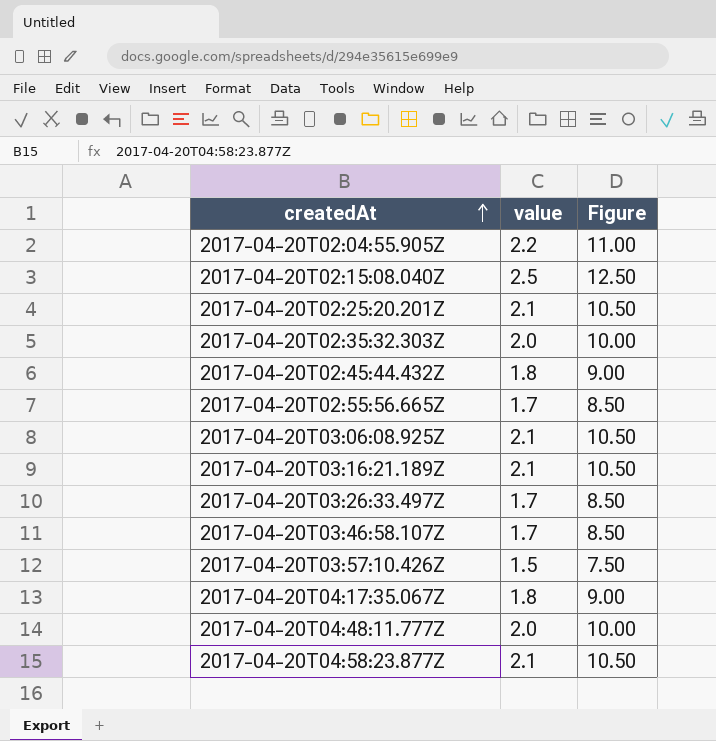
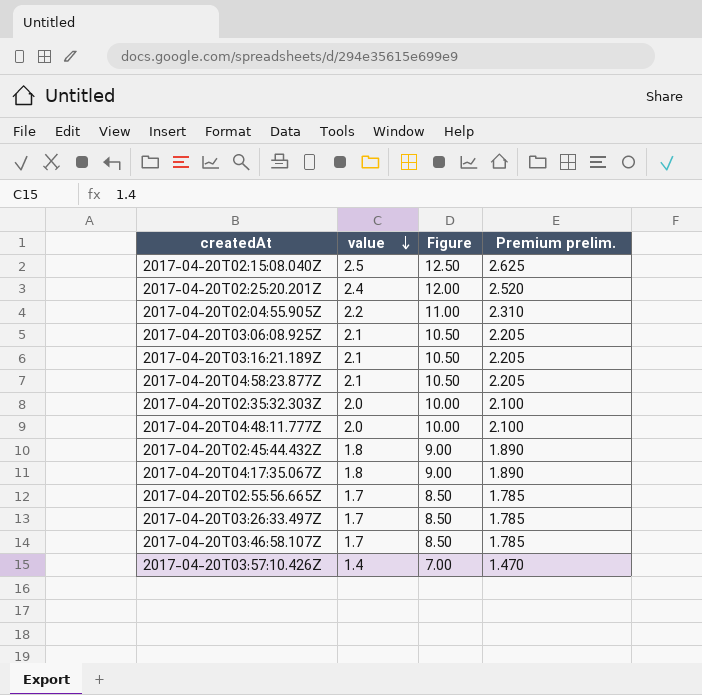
row order: createdAt ascending -> value descending
column Premium prelim. | formula: none -> [value] * 1.05
2017-04-20T02:25:20.201Z | value: 2.1 -> 2.4
2017-04-20T02:25:20.201Z | Figure: 10.50 -> 12.00
2017-04-20T03:57:10.426Z | value: 1.5 -> 1.4
2017-04-20T03:57:10.426Z | Figure: 7.50 -> 7.00

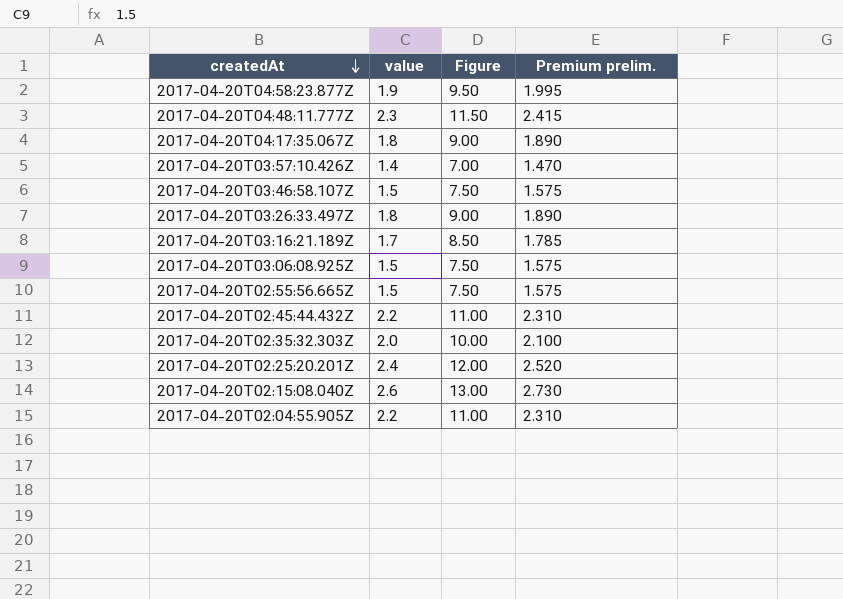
row order: value descending -> createdAt descending
2017-04-20T04:58:23.877Z | value: 2.1 -> 1.9
2017-04-20T04:58:23.877Z | Figure: 10.50 -> 9.50
2017-04-20T04:58:23.877Z | Premium prelim.: 2.205 -> 1.995
2017-04-20T04:48:11.777Z | value: 2.0 -> 2.3
2017-04-20T04:48:11.777Z | Figure: 10.00 -> 11.50
2017-04-20T04:48:11.777Z | Premium prelim.: 2.100 -> 2.415
2017-04-20T03:46:58.107Z | value: 1.7 -> 1.5
2017-04-20T03:46:58.107Z | Figure: 8.50 -> 7.50
2017-04-20T03:46:58.107Z | Premium prelim.: 1.785 -> 1.575
2017-04-20T03:26:33.497Z | value: 1.7 -> 1.8
2017-04-20T03:26:33.497Z | Figure: 8.50 -> 9.00
2017-04-20T03:26:33.497Z | Premium prelim.: 1.785 -> 1.890
2017-04-20T03:16:21.189Z | value: 2.1 -> 1.7
2017-04-20T03:16:21.189Z | Figure: 10.50 -> 8.50
2017-04-20T03:16:21.189Z | Premium prelim.: 2.205 -> 1.785
2017-04-20T03:06:08.925Z | value: 2.1 -> 1.5
2017-04-20T03:06:08.925Z | Figure: 10.50 -> 7.50
2017-04-20T03:06:08.925Z | Premium prelim.: 2.205 -> 1.575
2017-04-20T02:55:56.665Z | value: 1.7 -> 1.5
2017-04-20T02:55:56.665Z | Figure: 8.50 -> 7.50
2017-04-20T02:55:56.665Z | Premium prelim.: 1.785 -> 1.575
2017-04-20T02:45:44.432Z | value: 1.8 -> 2.2
2017-04-20T02:45:44.432Z | Figure: 9.00 -> 11.00
2017-04-20T02:45:44.432Z | Premium prelim.: 1.890 -> 2.310
2017-04-20T02:15:08.040Z | value: 2.5 -> 2.6
2017-04-20T02:15:08.040Z | Figure: 12.50 -> 13.00
2017-04-20T02:15:08.040Z | Premium prelim.: 2.625 -> 2.730

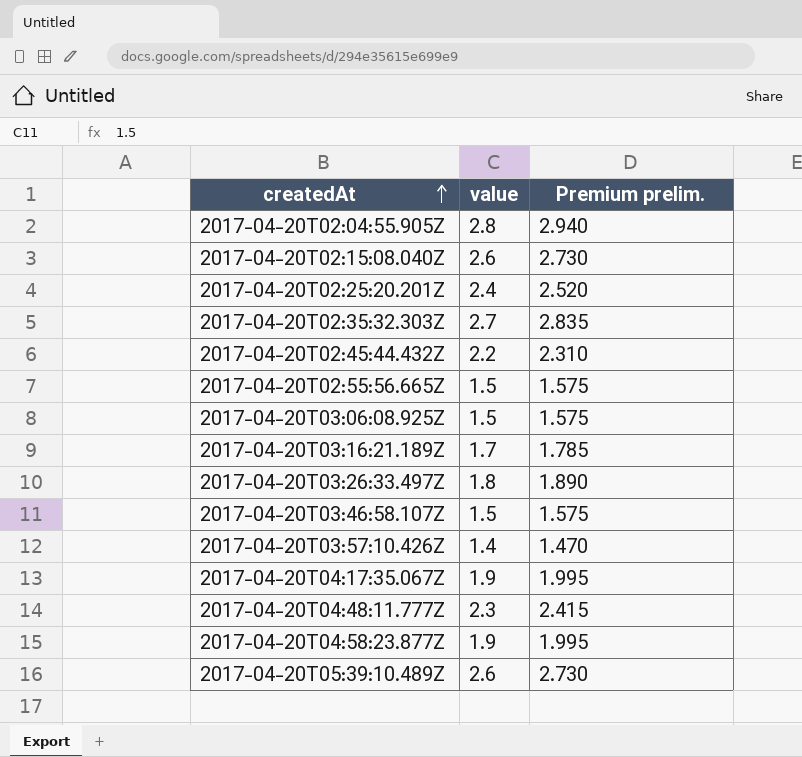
row order: createdAt descending -> createdAt ascending
column Figure | formula: [value] * 5 -> none
2017-04-20T02:04:55.905Z | value: 2.2 -> 2.8
2017-04-20T02:04:55.905Z | Premium prelim.: 2.310 -> 2.940
2017-04-20T02:35:32.303Z | value: 2.0 -> 2.7
2017-04-20T02:35:32.303Z | Premium prelim.: 2.100 -> 2.835
2017-04-20T04:17:35.067Z | value: 1.8 -> 1.9
2017-04-20T04:17:35.067Z | Premium prelim.: 1.890 -> 1.995
row 2017-04-20T05:39:10.489Z: none -> 2.6 | 2.730

